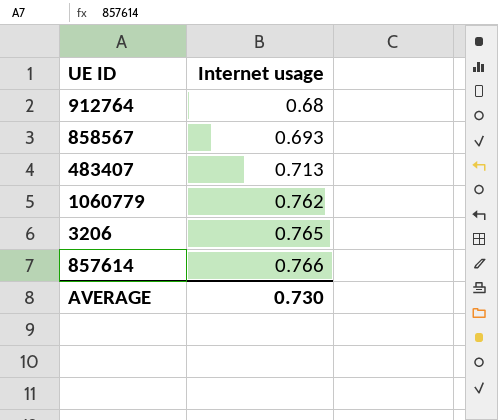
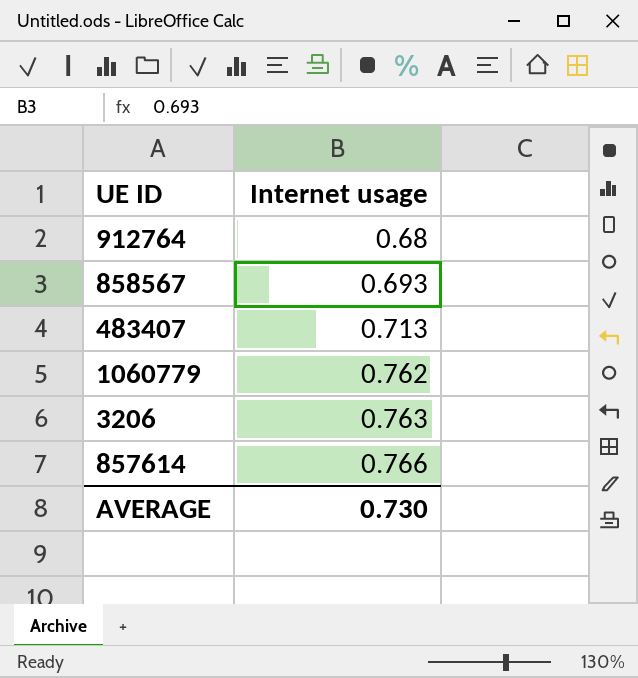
3206 | Internet usage: 0.765 -> 0.763

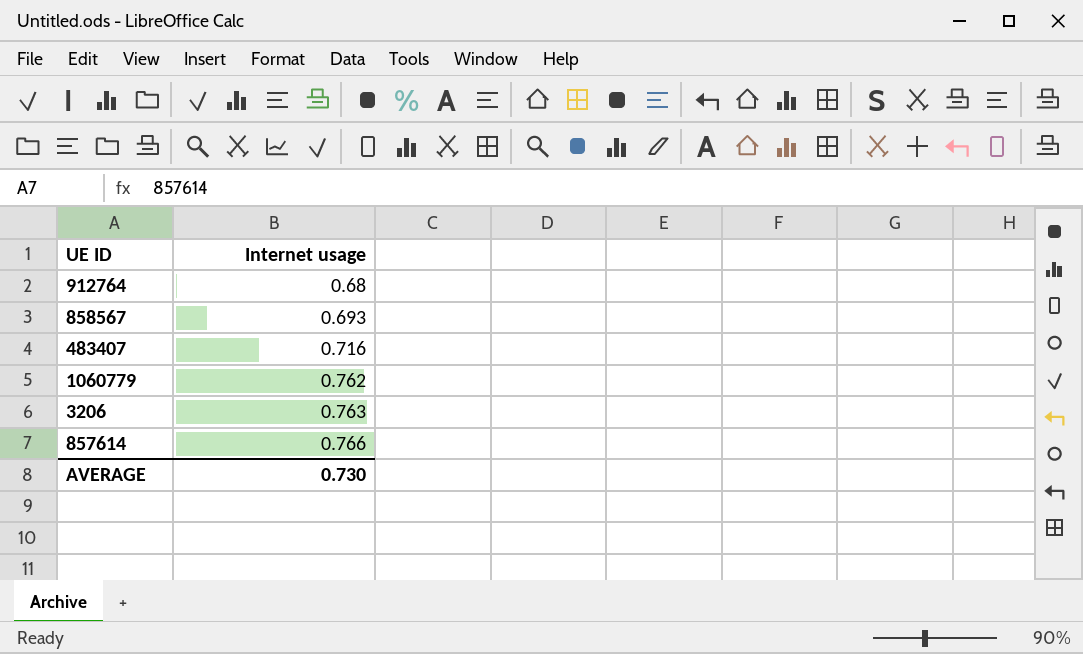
483407 | Internet usage: 0.713 -> 0.716

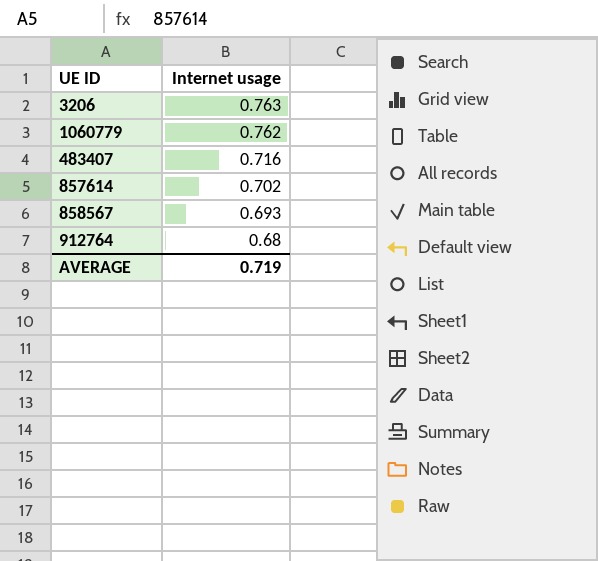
row order: Internet usage ascending -> Internet usage descending
857614 | Internet usage: 0.766 -> 0.702
AVERAGE | Internet usage: 0.730 -> 0.719

